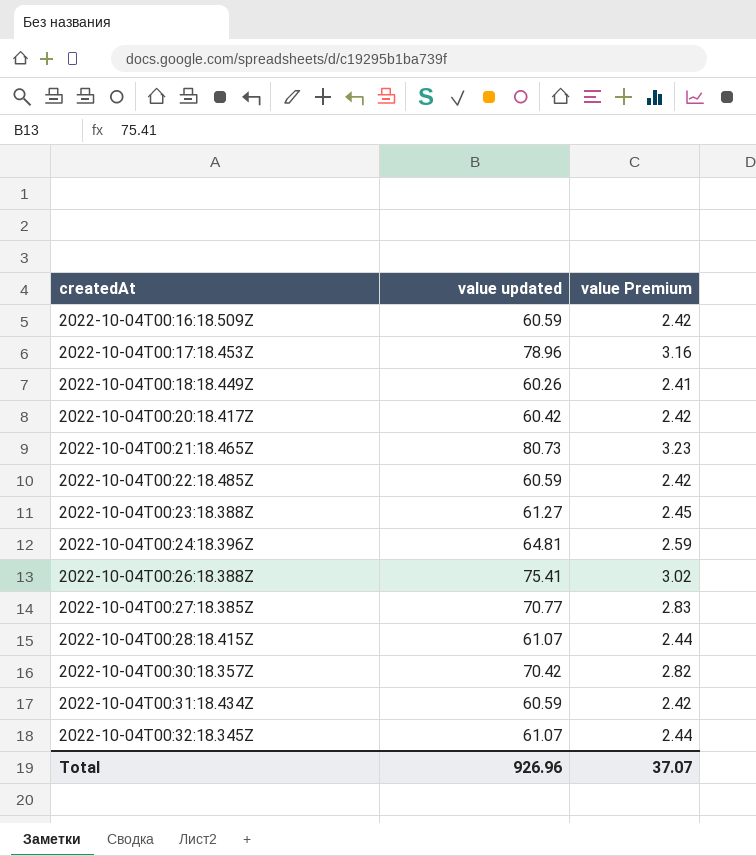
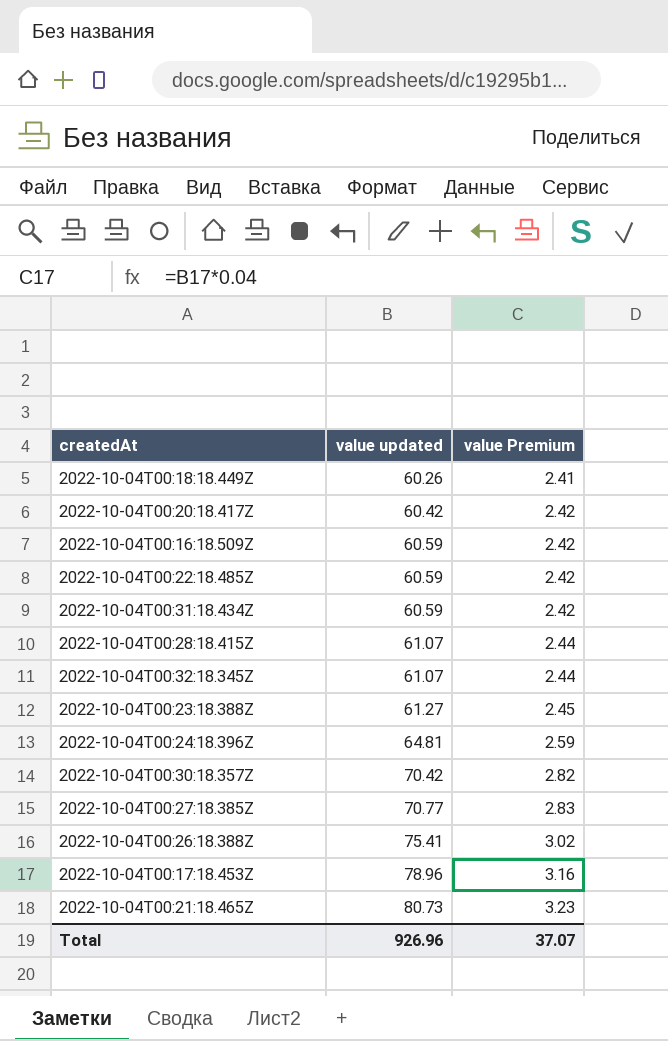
row order: createdAt ascending -> value updated ascending

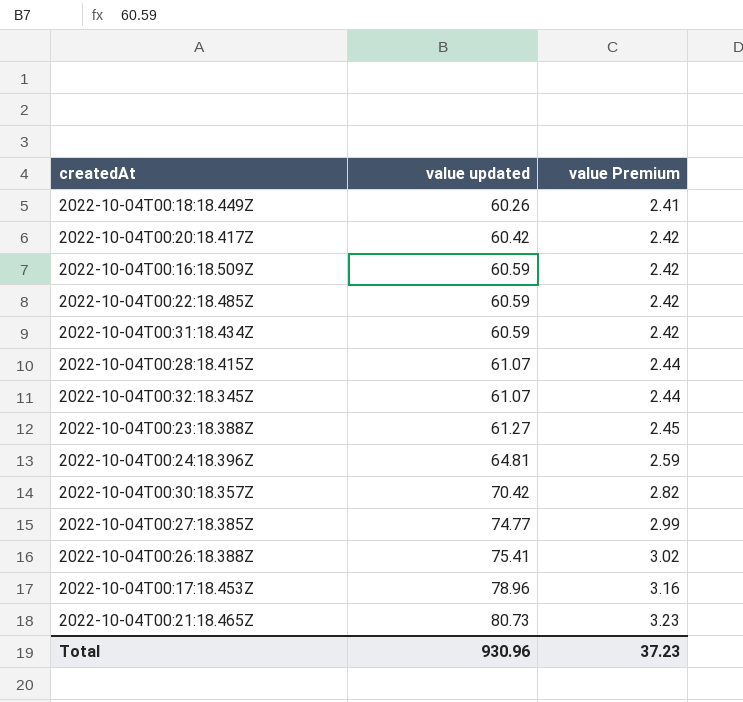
2022-10-04T00:27:18.385Z | value updated: 70.77 -> 74.77
2022-10-04T00:27:18.385Z | value Premium: 2.83 -> 2.99
Total | value updated: 926.96 -> 930.96
Total | value Premium: 37.07 -> 37.23

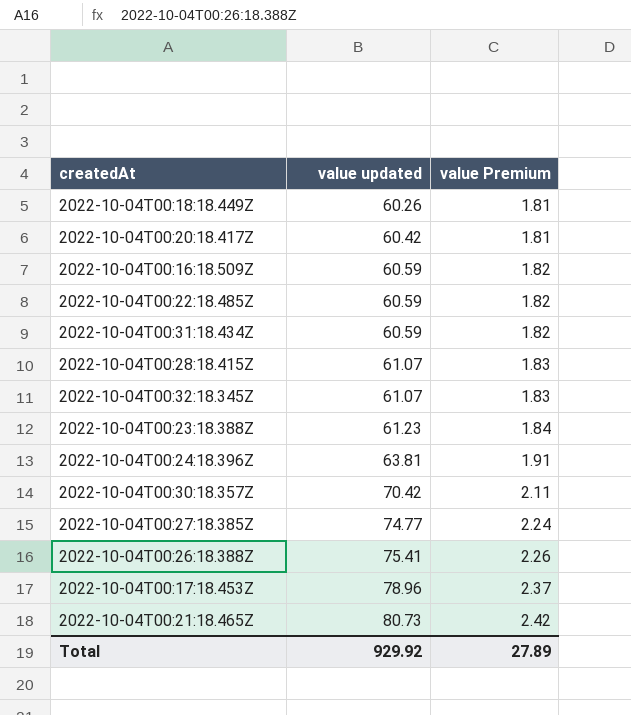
column value Premium | formula: [value updated] * 0.04 -> [value updated] * 0.03
2022-10-04T00:23:18.388Z | value updated: 61.27 -> 61.23
2022-10-04T00:24:18.396Z | value updated: 64.81 -> 63.81
Total | value updated: 930.96 -> 929.92
Total | value Premium: 37.23 -> 27.89

